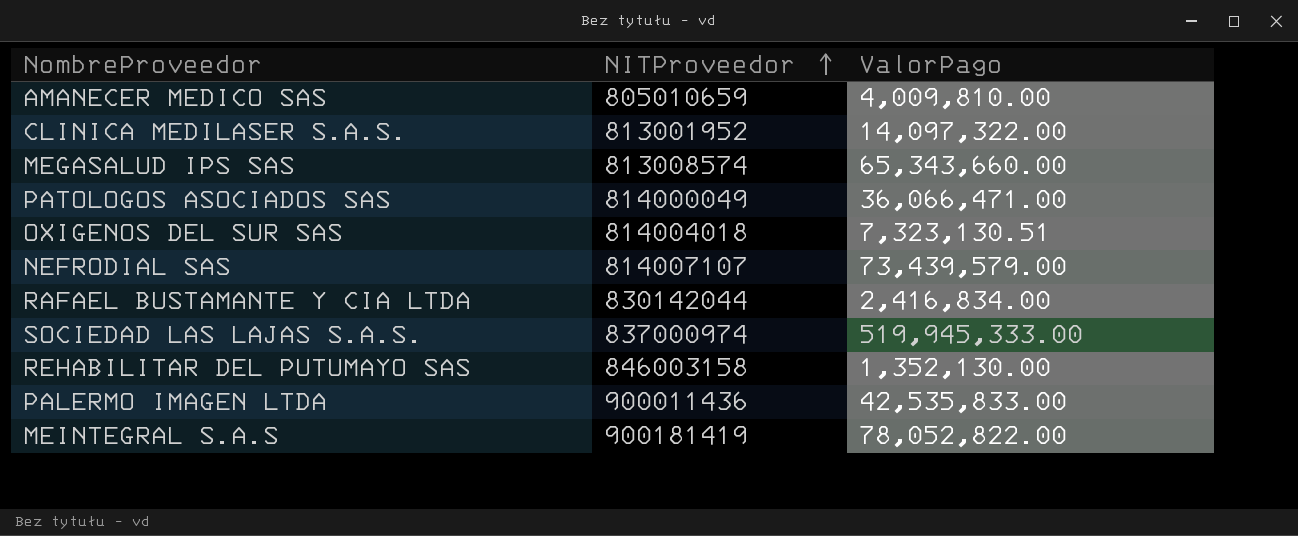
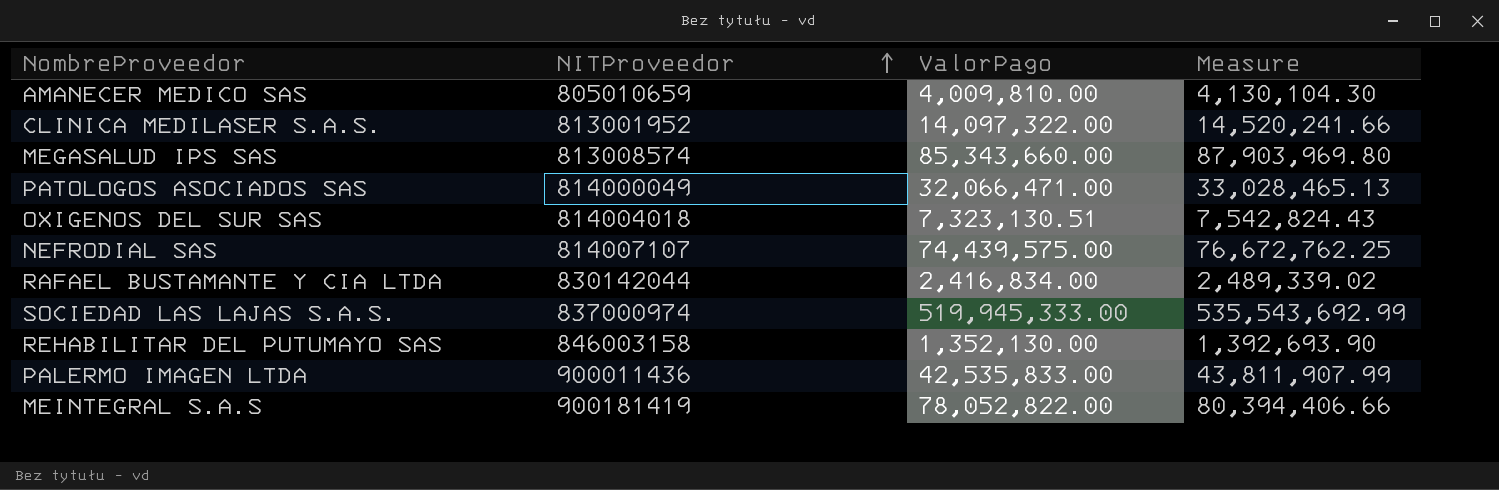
column Measure | formula: none -> [ValorPago] * 1.03
MEGASALUD IPS SAS | ValorPago: 65,343,660.00 -> 85,343,660.00
PATOLOGOS ASOCIADOS SAS | ValorPago: 36,066,471.00 -> 32,066,471.00
NEFRODIAL SAS | ValorPago: 73,439,579.00 -> 74,439,575.00

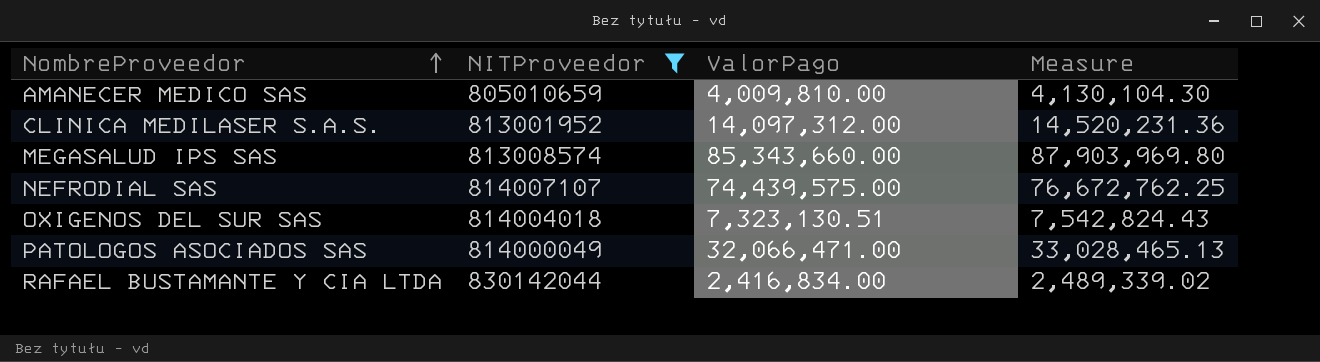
filter: none -> NITProveedor <= 830142044
row order: NITProveedor ascending -> NombreProveedor ascending
CLINICA MEDILASER S.A.S. | ValorPago: 14,097,322.00 -> 14,097,312.00
CLINICA MEDILASER S.A.S. | Measure: 14,520,241.66 -> 14,520,231.36

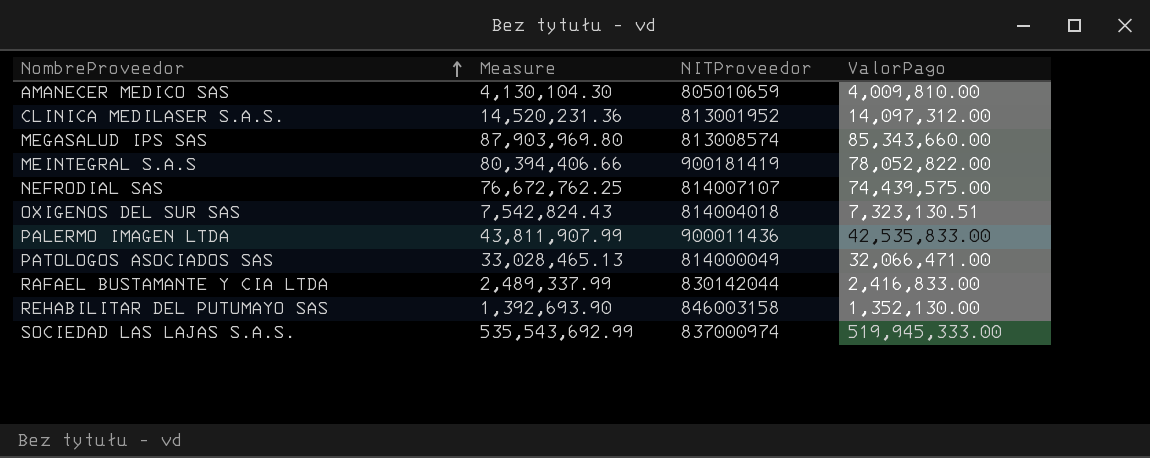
filter: NITProveedor <= 830142044 -> none
column Measure | position: 4 -> 2
RAFAEL BUSTAMANTE Y CIA LTDA | Measure: 2,489,339.02 -> 2,489,337.99
RAFAEL BUSTAMANTE Y CIA LTDA | ValorPago: 2,416,834.00 -> 2,416,833.00

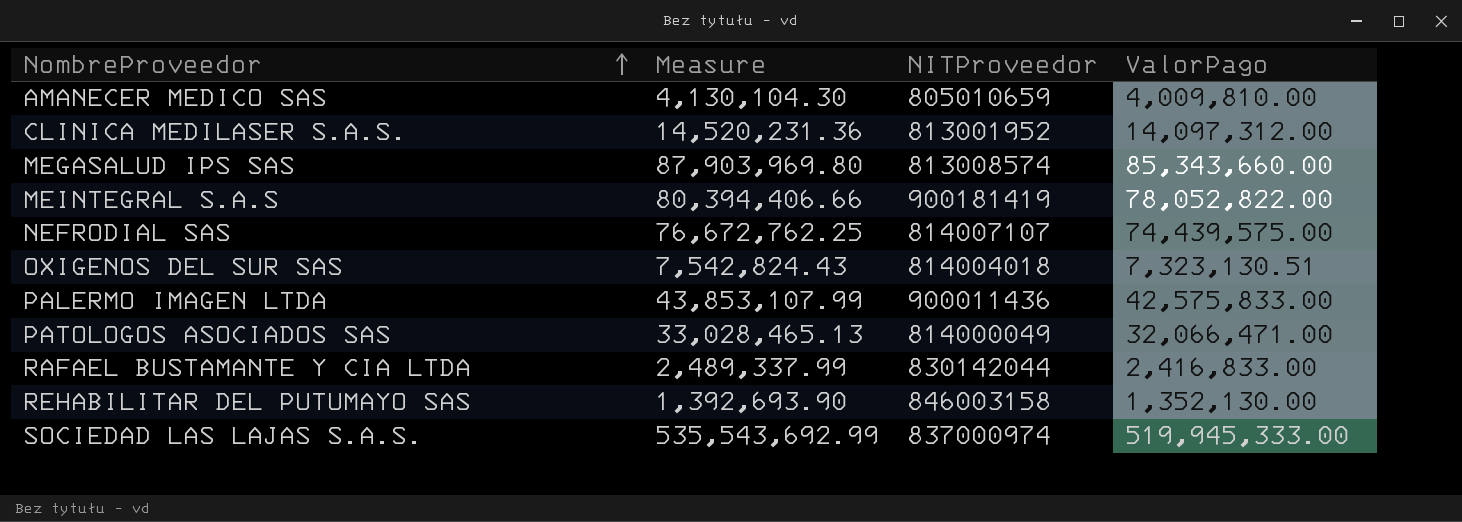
PALERMO IMAGEN LTDA | Measure: 43,811,907.99 -> 43,853,107.99
PALERMO IMAGEN LTDA | ValorPago: 42,535,833.00 -> 42,575,833.00

